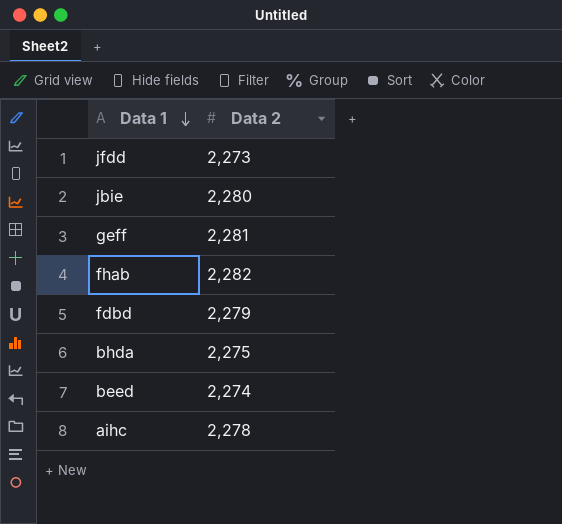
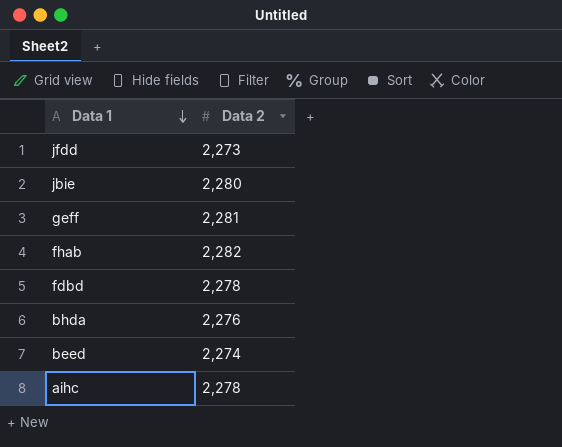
fdbd | Data 2: 2,279 -> 2,278
bhda | Data 2: 2,275 -> 2,276

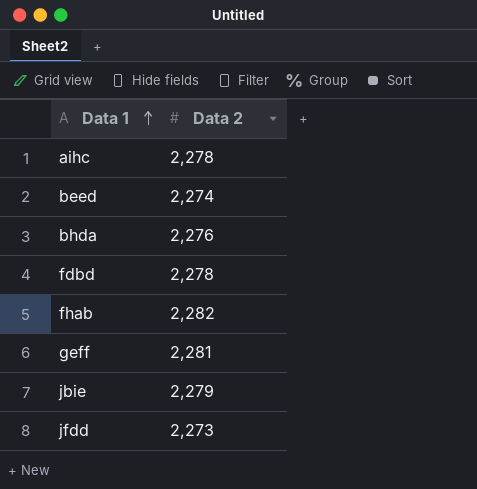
row order: Data 1 descending -> Data 1 ascending
jbie | Data 2: 2,280 -> 2,279

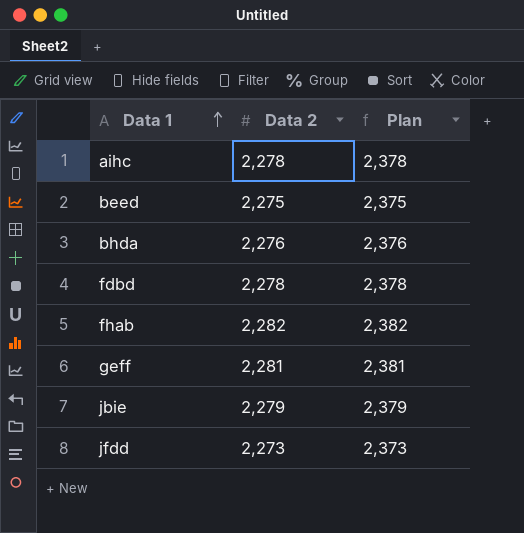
column Plan | formula: none -> [Data 2] + 100
beed | Data 2: 2,274 -> 2,275

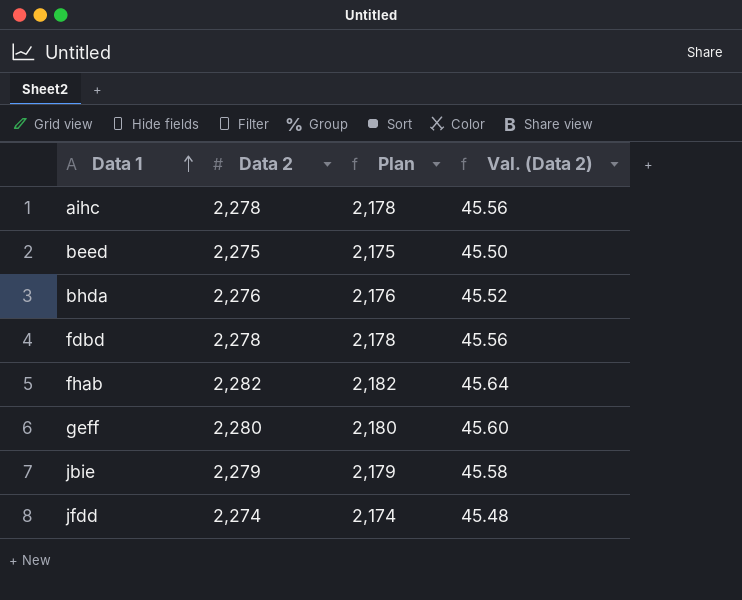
column Plan | formula: [Data 2] + 100 -> [Data 2] - 100
column Val. (Data 2) | formula: none -> [Data 2] * 0.02
geff | Data 2: 2,281 -> 2,280
jfdd | Data 2: 2,273 -> 2,274

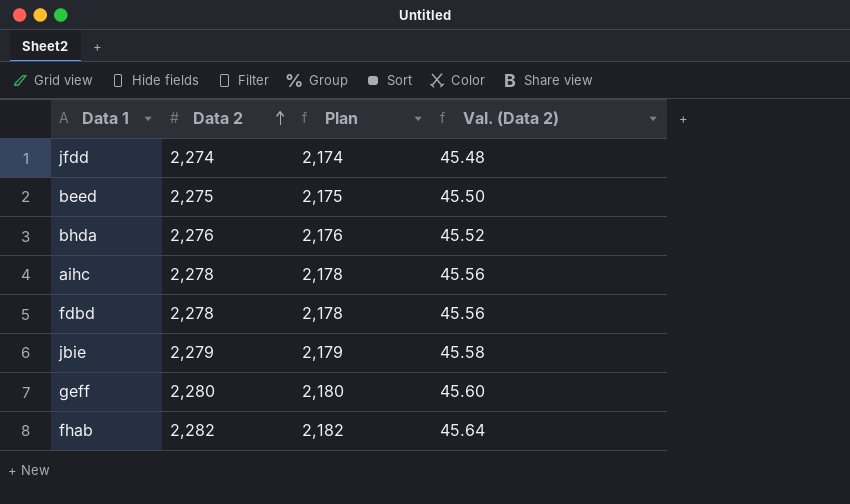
row order: Data 1 ascending -> Data 2 ascending

